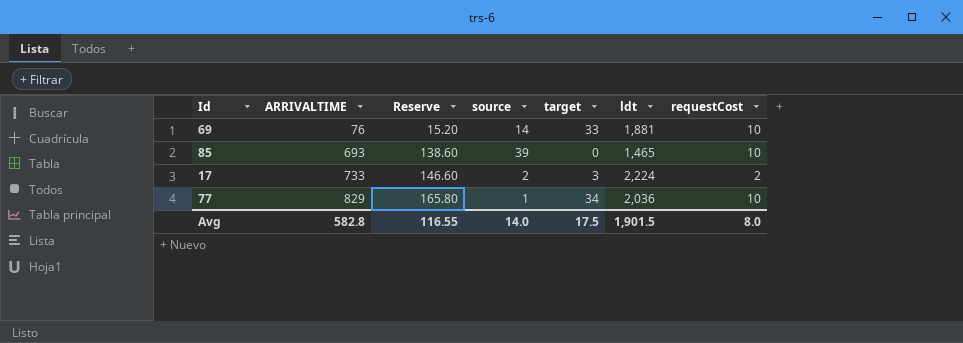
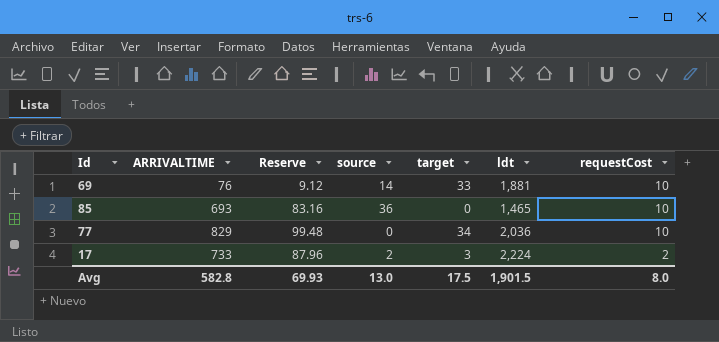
row order: ARRIVALTIME ascending -> requestCost descending
column Reserve | formula: [ARRIVALTIME] * 0.2 -> [ARRIVALTIME] * 0.12
85 | source: 39 -> 36
77 | source: 1 -> 0
Avg | Reserve: 116.55 -> 69.93
Avg | source: 14.0 -> 13.0

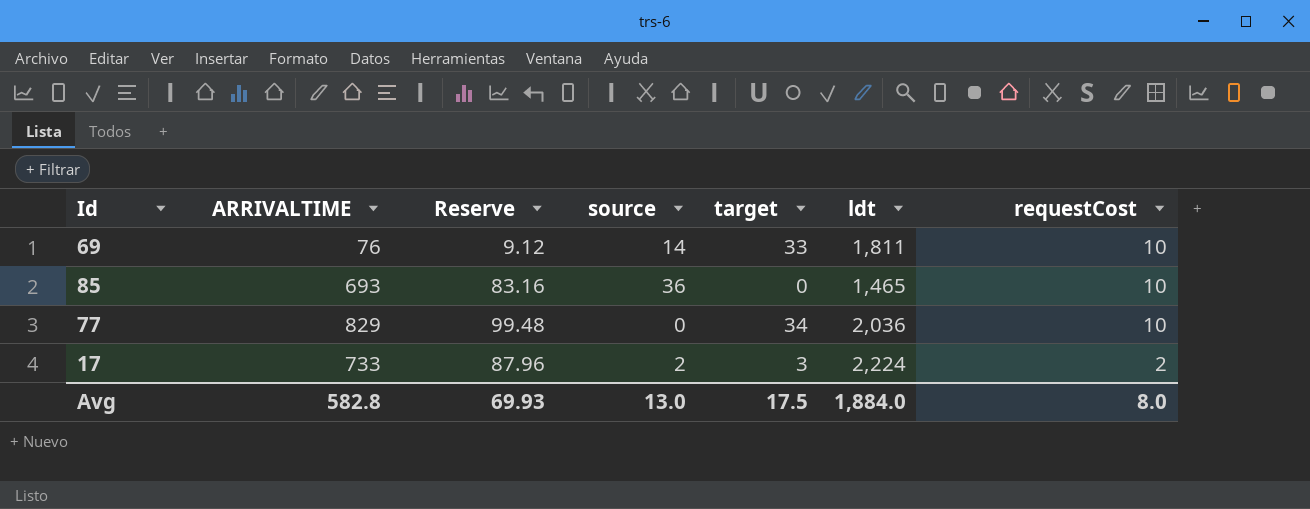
69 | ldt: 1,881 -> 1,811
Avg | ldt: 1,901.5 -> 1,884.0

